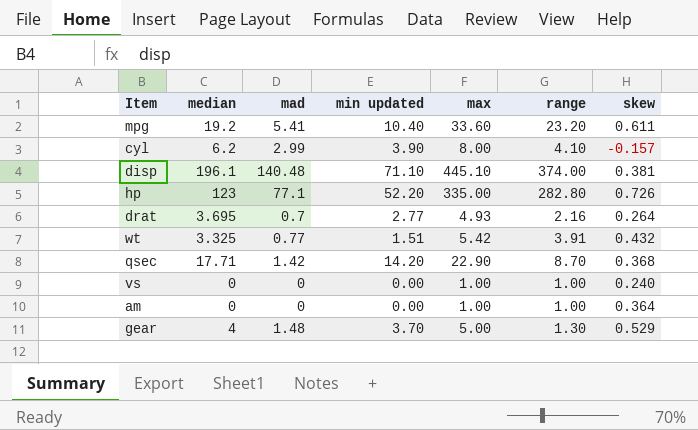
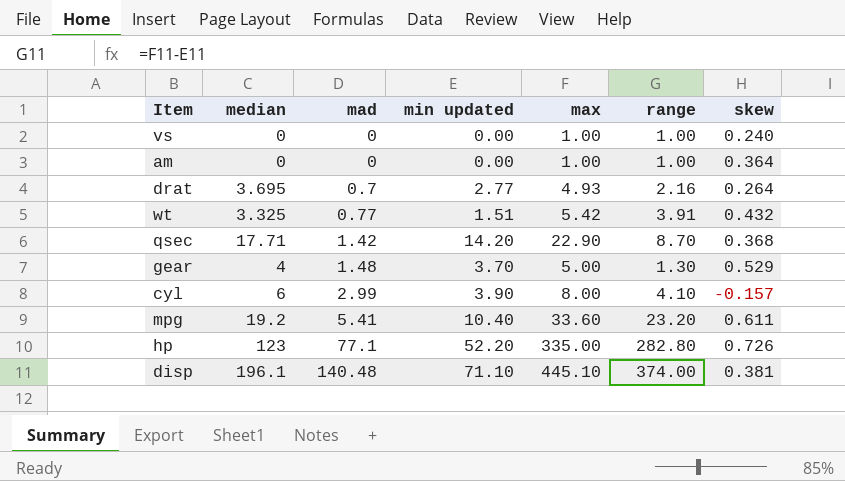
row order: none -> mad ascending
cyl | median: 6.2 -> 6

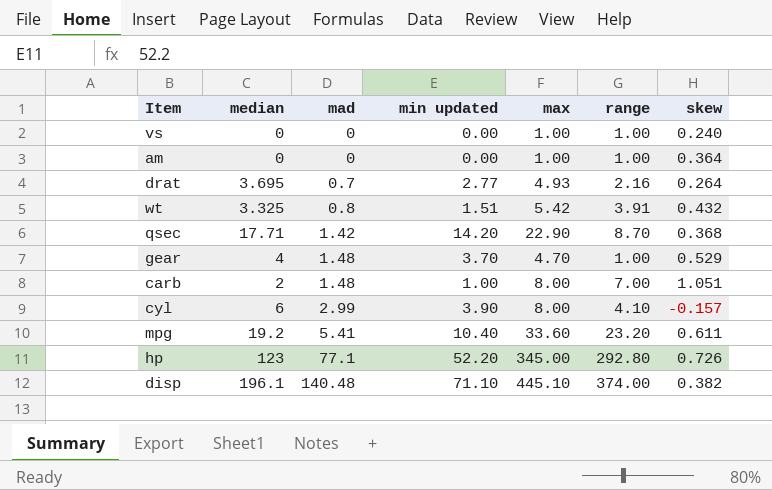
wt | mad: 0.77 -> 0.8
gear | max: 5.00 -> 4.70
gear | range: 1.30 -> 1.00
row carb: none -> 2 | 1.48 | 1.00 | 8.00 | 7.00 | 1.051
hp | max: 335.00 -> 345.00
hp | range: 282.80 -> 292.80
disp | skew: 0.381 -> 0.382

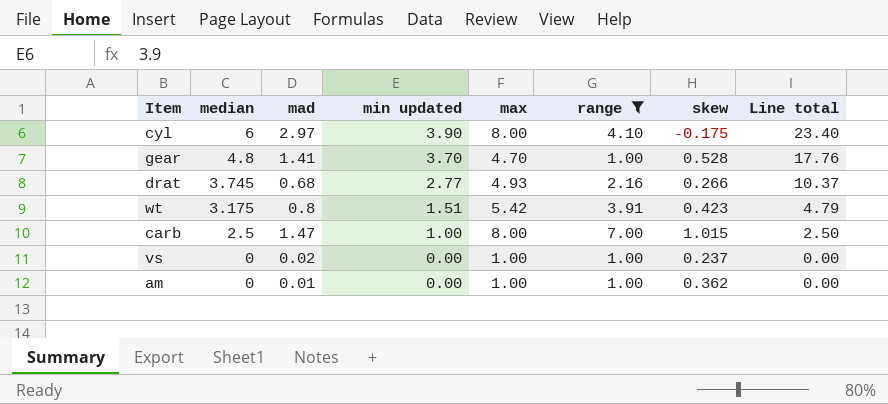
filter: none -> range <= 7.00
row order: mad ascending -> median descending
column Line total | formula: none -> [median] * [min updated]
cyl | mad: 2.99 -> 2.97
cyl | skew: -0.157 -> -0.175
gear | median: 4 -> 4.8
gear | mad: 1.48 -> 1.41
gear | skew: 0.529 -> 0.528
drat | median: 3.695 -> 3.745
drat | mad: 0.7 -> 0.68
drat | skew: 0.264 -> 0.266
wt | median: 3.325 -> 3.175
wt | skew: 0.432 -> 0.423
carb | median: 2 -> 2.5
carb | mad: 1.48 -> 1.47
carb | skew: 1.051 -> 1.015
vs | mad: 0 -> 0.02
vs | skew: 0.240 -> 0.237
am | mad: 0 -> 0.01
am | skew: 0.364 -> 0.362

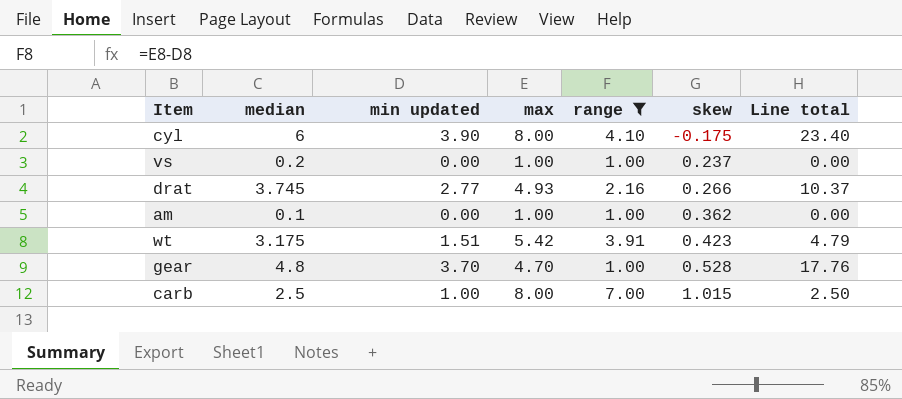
row order: median descending -> skew ascending
column mad | position: 3 -> none
vs | median: 0 -> 0.2
am | median: 0 -> 0.1

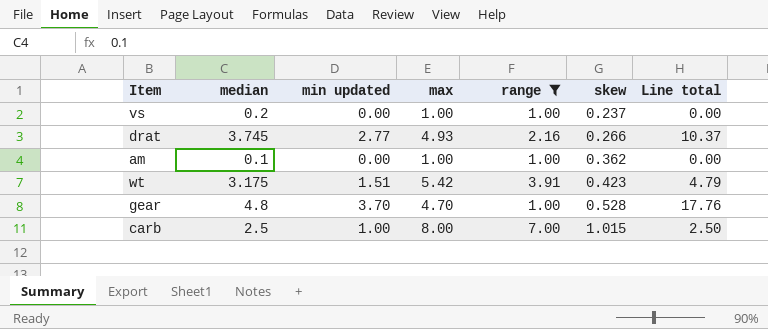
row cyl: 6 | 3.90 | 8.00 | 4.10 | -0.175 | 23.40 -> none

